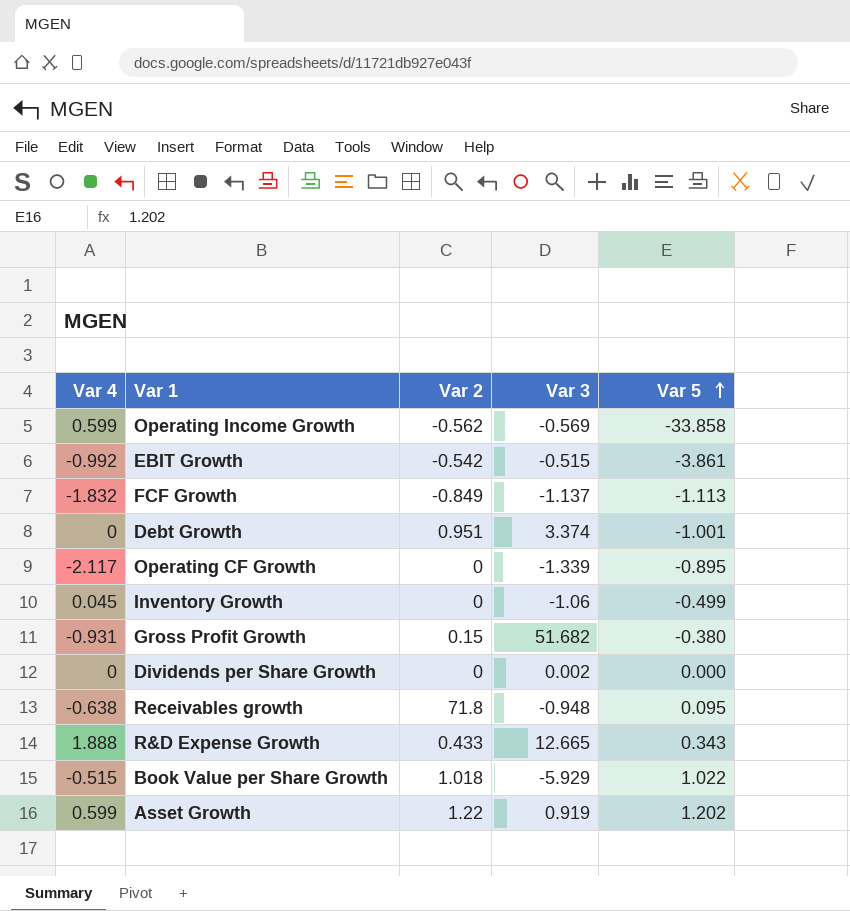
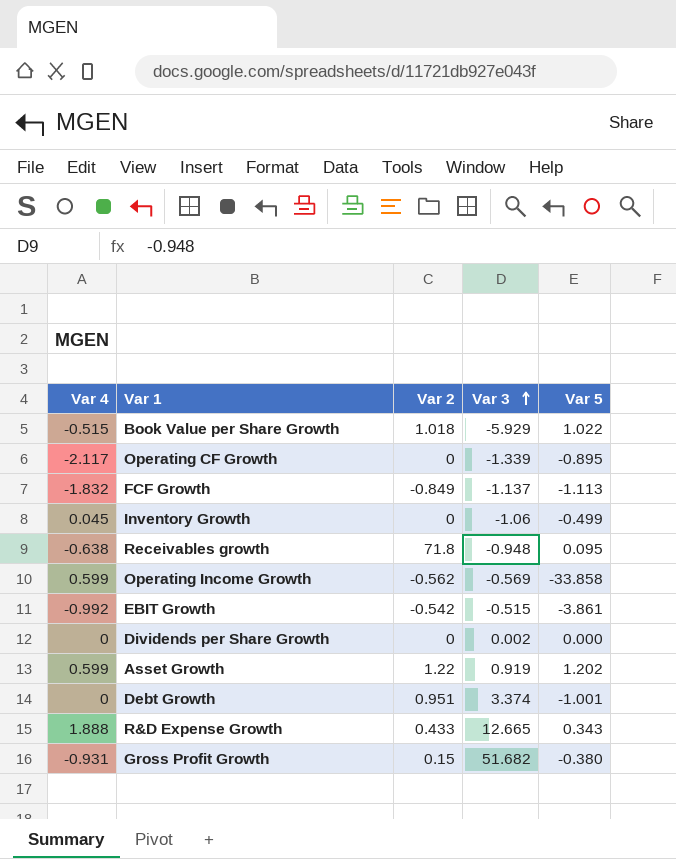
row order: Var 5 ascending -> Var 3 ascending

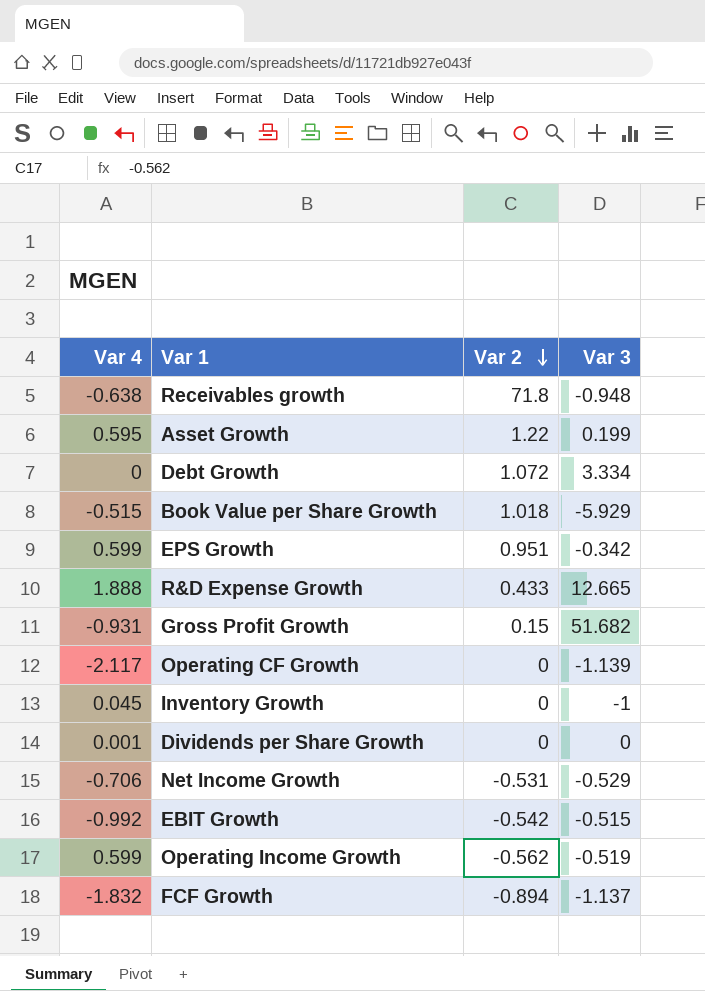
row order: Var 3 ascending -> Var 2 descending
column Var 5 | position: 5 -> none
Asset Growth | Var 4: 0.599 -> 0.595
Asset Growth | Var 3: 0.919 -> 0.199
Debt Growth | Var 2: 0.951 -> 1.072
Debt Growth | Var 3: 3.374 -> 3.334
row EPS Growth: none -> 0.599 | 0.951 | -0.342
Operating CF Growth | Var 3: -1.339 -> -1.139
Inventory Growth | Var 3: -1.06 -> -1
Dividends per Share Growth | Var 4: 0 -> 0.001
Dividends per Share Growth | Var 3: 0.002 -> 0
row Net Income Growth: none -> -0.706 | -0.531 | -0.529
Operating Income Growth | Var 3: -0.569 -> -0.519
FCF Growth | Var 2: -0.849 -> -0.894

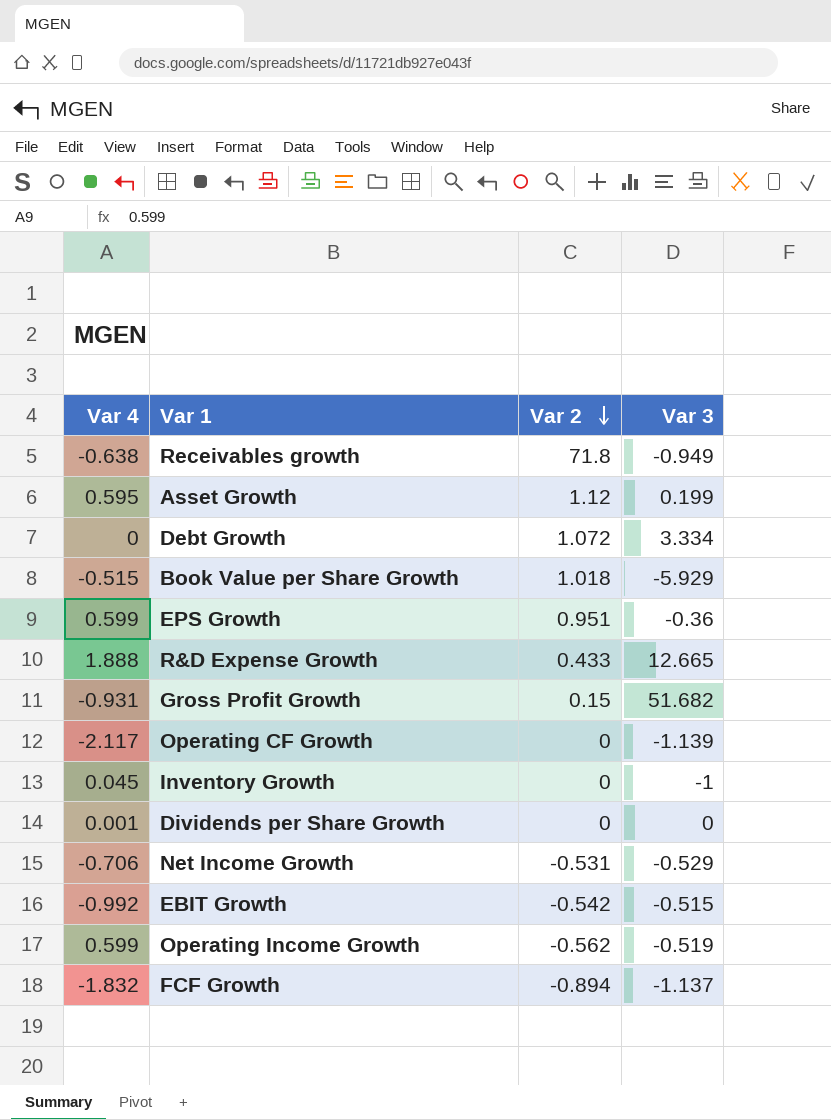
Receivables growth | Var 3: -0.948 -> -0.949
Asset Growth | Var 2: 1.22 -> 1.12
EPS Growth | Var 3: -0.342 -> -0.36

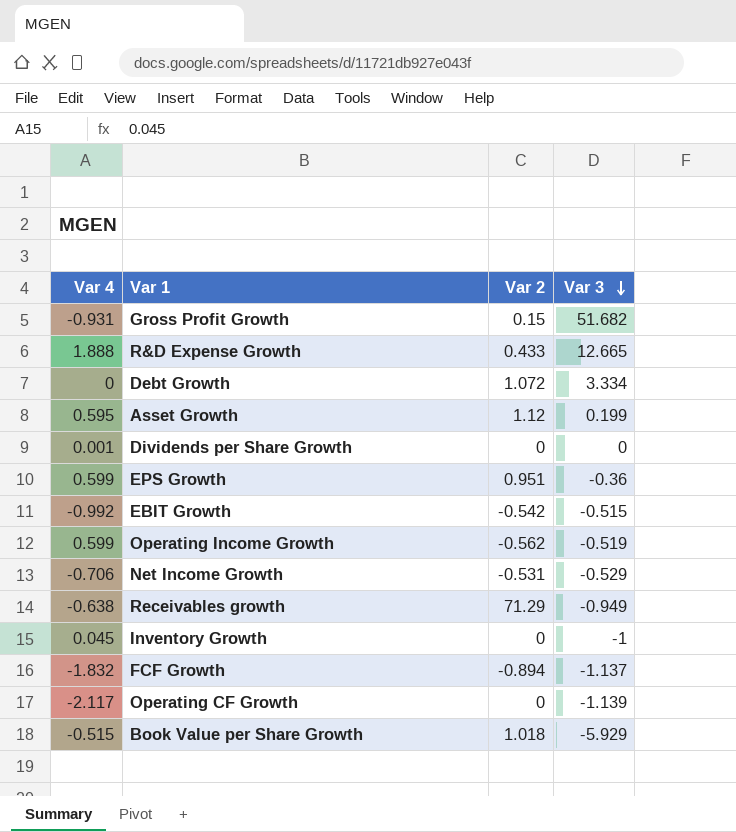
row order: Var 2 descending -> Var 3 descending
Receivables growth | Var 2: 71.8 -> 71.29

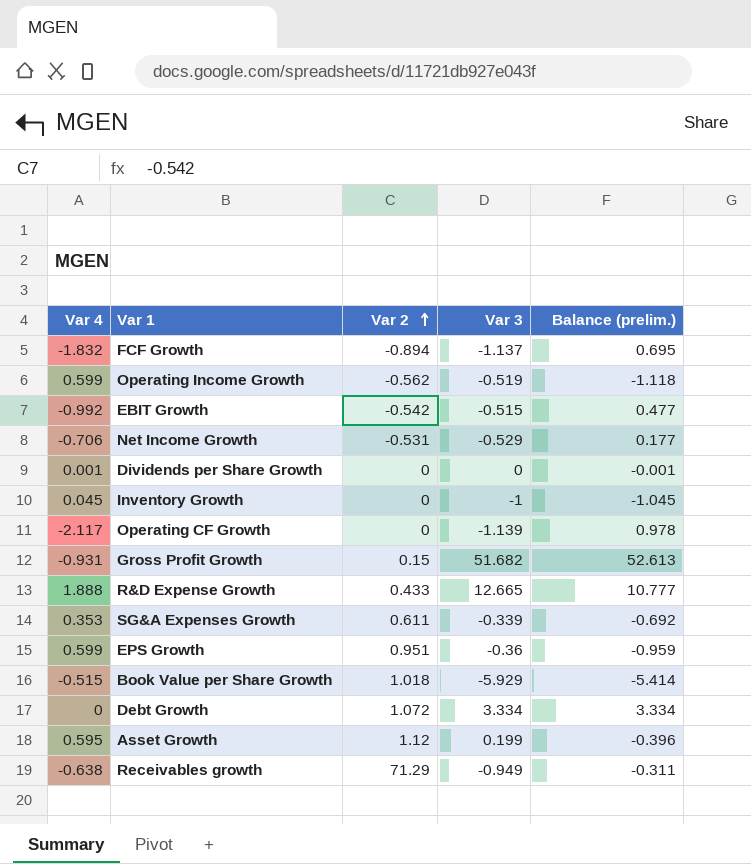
row order: Var 3 descending -> Var 2 ascending
column Balance (prelim.) | formula: none -> [Var 3] - [Var 4]
row SG&A Expenses Growth: none -> 0.353 | 0.611 | -0.339 | -0.692

